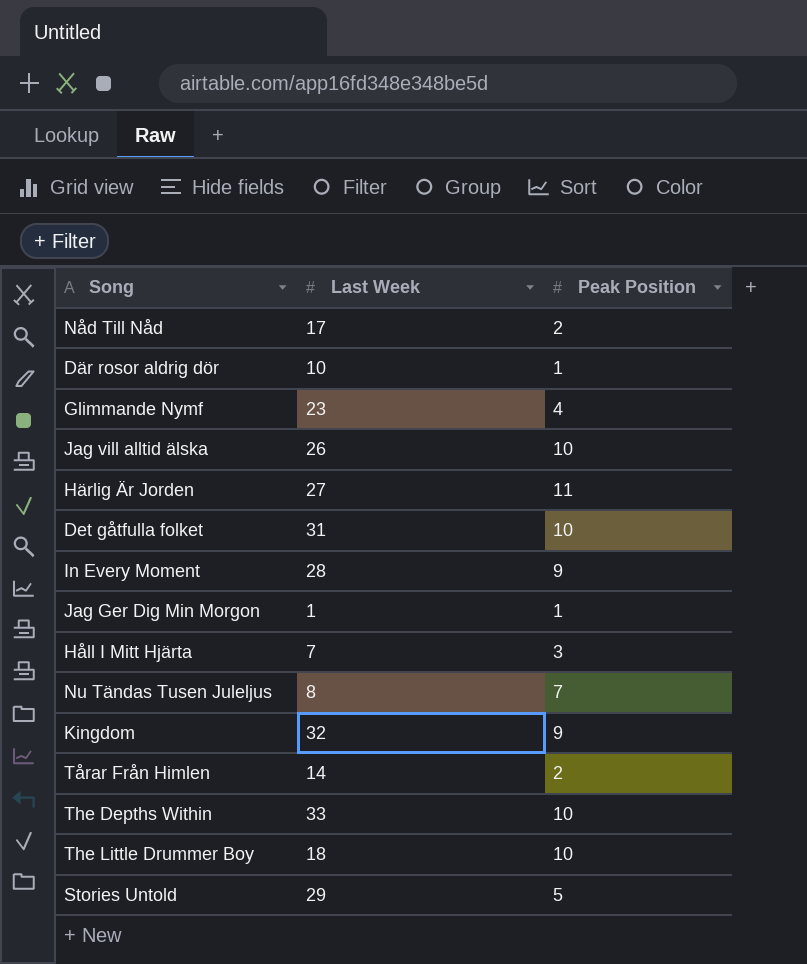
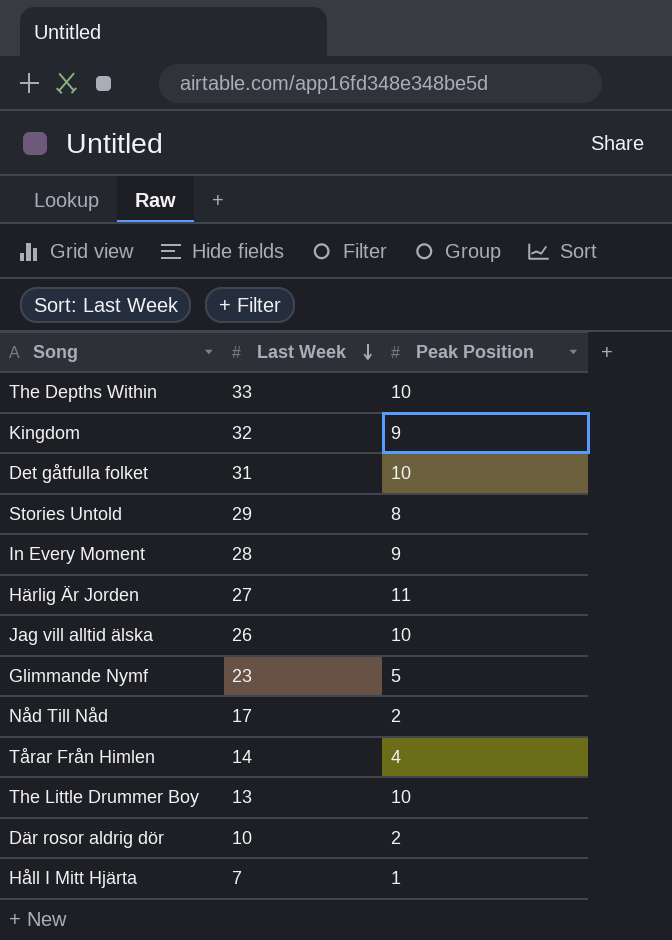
row order: none -> Last Week descending
row Jag Ger Dig Min Morgon: 1 | 1 -> none
row Nu Tändas Tusen Juleljus: 8 | 7 -> none
Stories Untold | Peak Position: 5 -> 8
Glimmande Nymf | Peak Position: 4 -> 5
Tårar Från Himlen | Peak Position: 2 -> 4
The Little Drummer Boy | Last Week: 18 -> 13
Där rosor aldrig dör | Peak Position: 1 -> 2
Håll I Mitt Hjärta | Peak Position: 3 -> 1

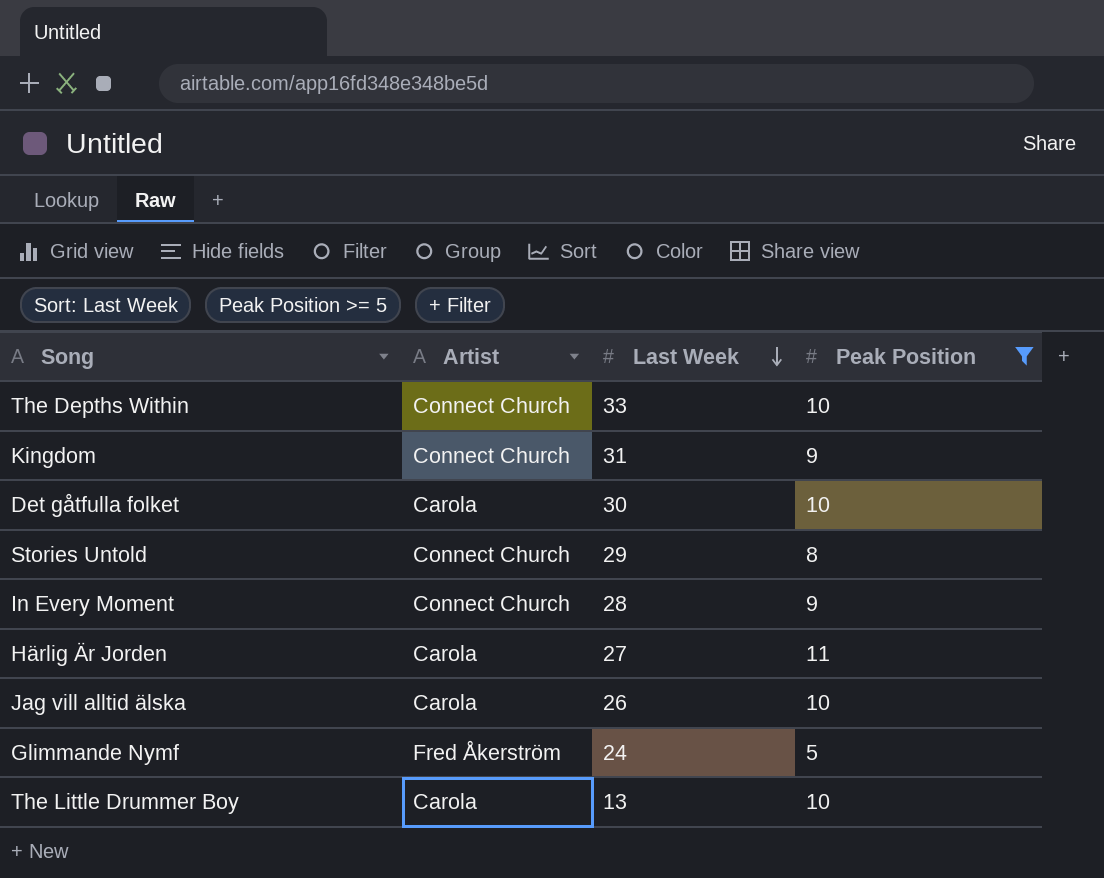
filter: none -> Peak Position >= 5
column Artist | position: none -> 2
Kingdom | Last Week: 32 -> 31
Det gåtfulla folket | Last Week: 31 -> 30
Glimmande Nymf | Last Week: 23 -> 24

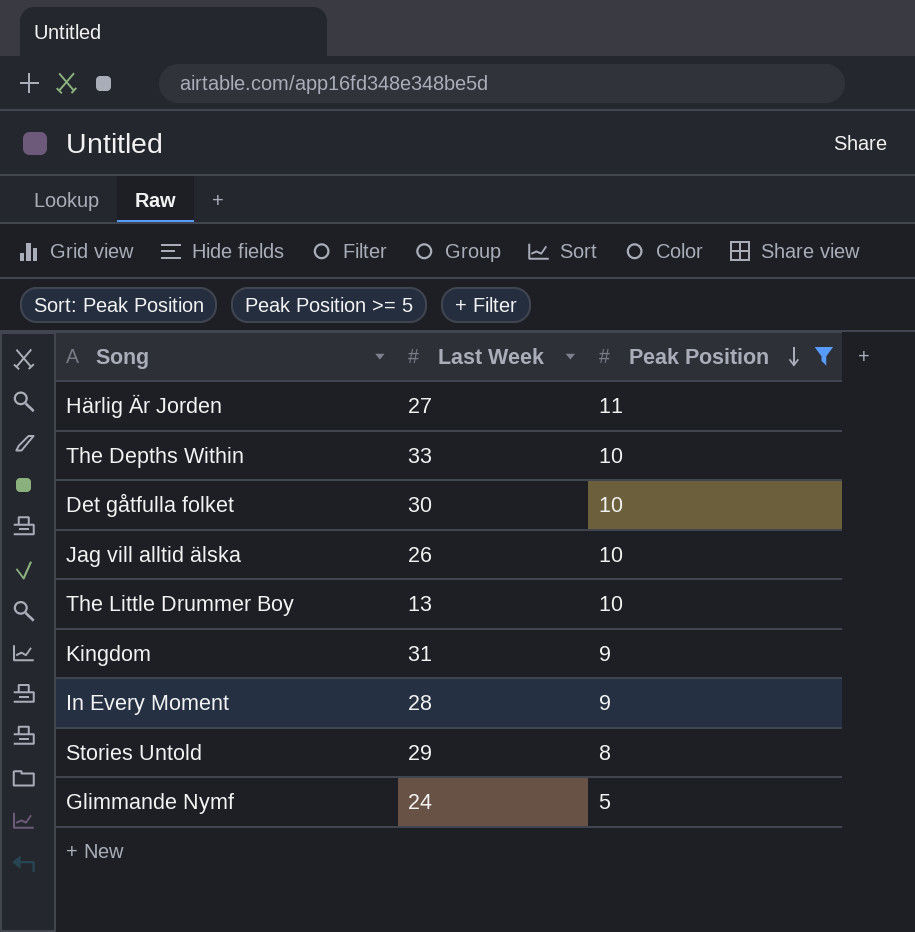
row order: Last Week descending -> Peak Position descending
column Artist | position: 2 -> none

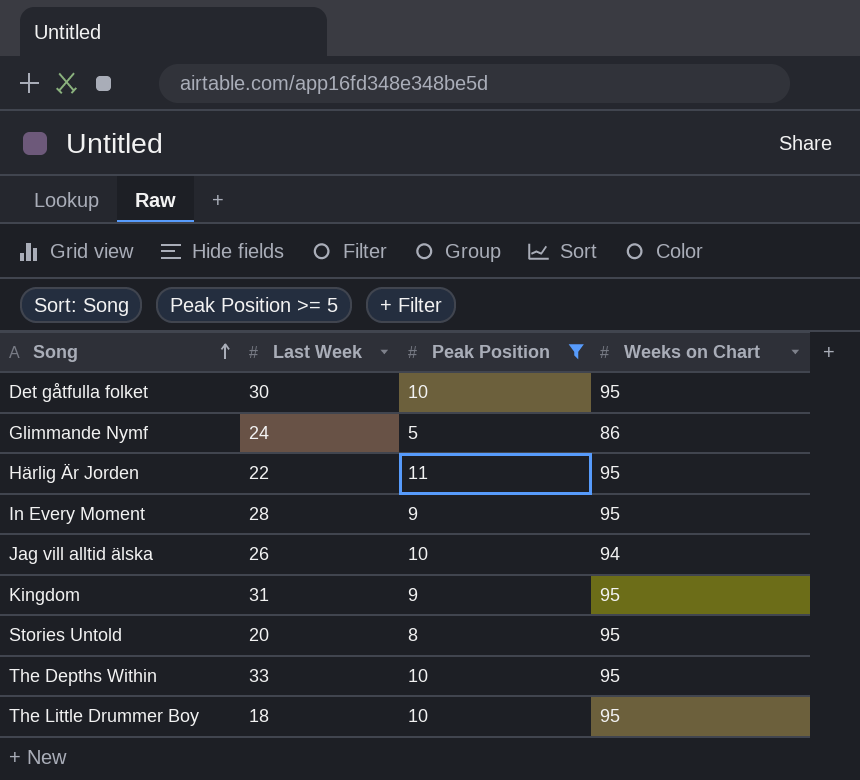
row order: Peak Position descending -> Song ascending
column Weeks on Chart | position: none -> 4
Härlig Är Jorden | Last Week: 27 -> 22
Stories Untold | Last Week: 29 -> 20
The Little Drummer Boy | Last Week: 13 -> 18

